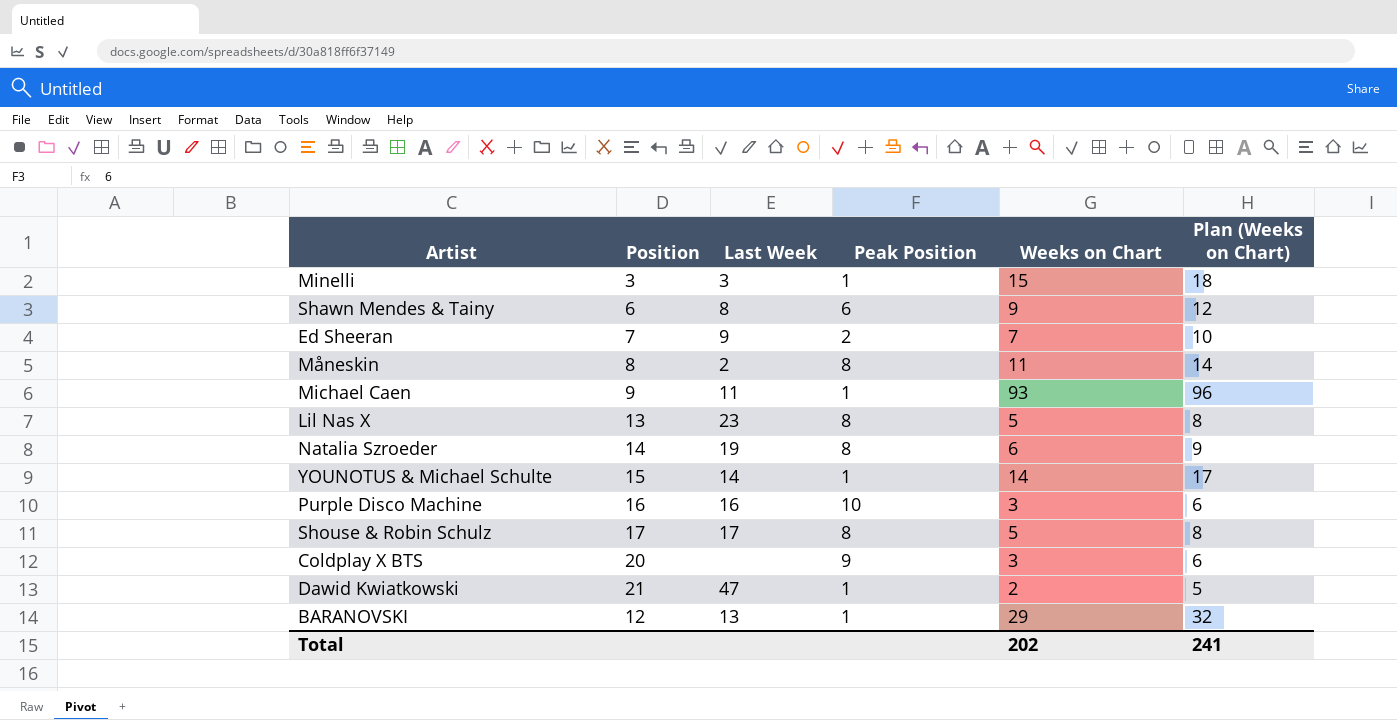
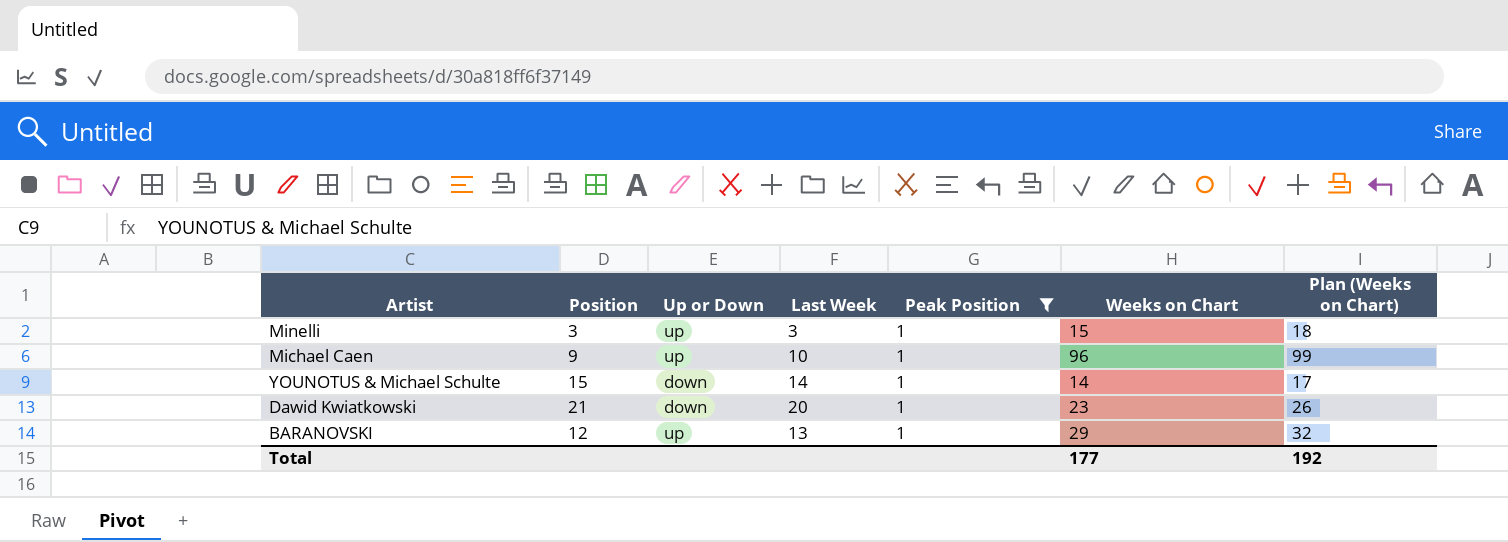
filter: none -> Peak Position = 1
column Up or Down | position: none -> 3
Michael Caen | Last Week: 11 -> 10
Michael Caen | Weeks on Chart: 93 -> 96
Michael Caen | Plan (Weeks on Chart): 96 -> 99
Dawid Kwiatkowski | Last Week: 47 -> 20
Dawid Kwiatkowski | Weeks on Chart: 2 -> 23
Dawid Kwiatkowski | Plan (Weeks on Chart): 5 -> 26
Total | Weeks on Chart: 202 -> 177
Total | Plan (Weeks on Chart): 241 -> 192

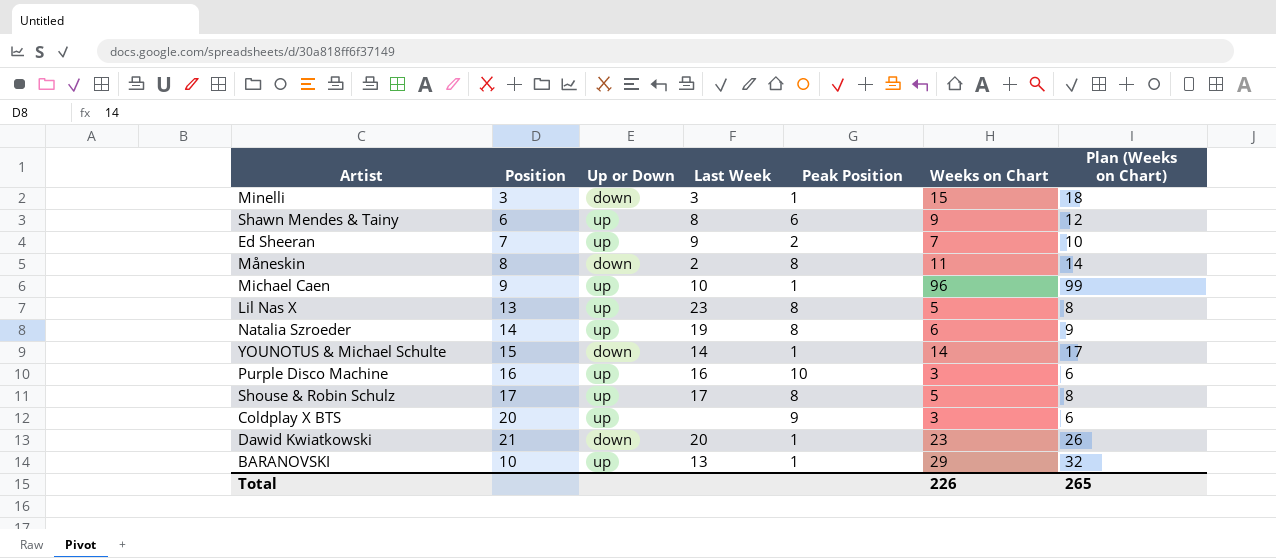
filter: Peak Position = 1 -> none
Minelli | Up or Down: up -> down
BARANOVSKI | Position: 12 -> 10
Total | Weeks on Chart: 177 -> 226
Total | Plan (Weeks on Chart): 192 -> 265

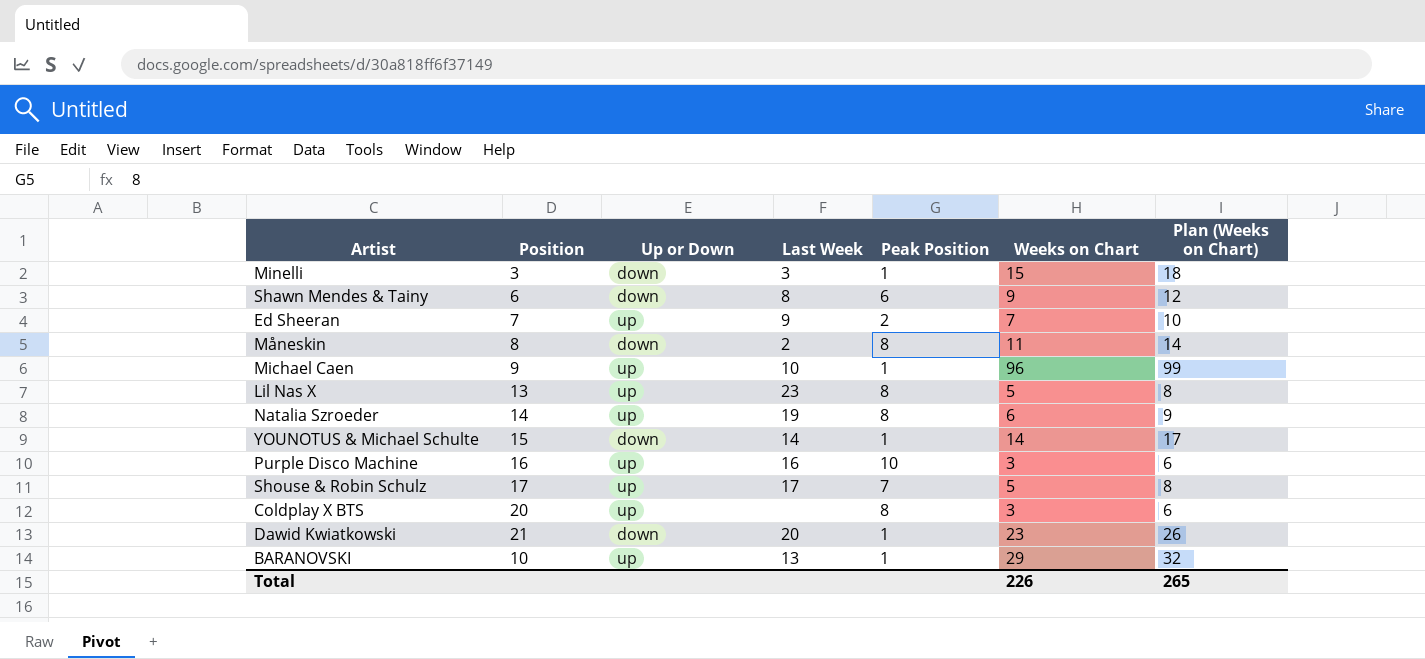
Shawn Mendes & Tainy | Up or Down: up -> down
Shouse & Robin Schulz | Peak Position: 8 -> 7
Coldplay X BTS | Peak Position: 9 -> 8

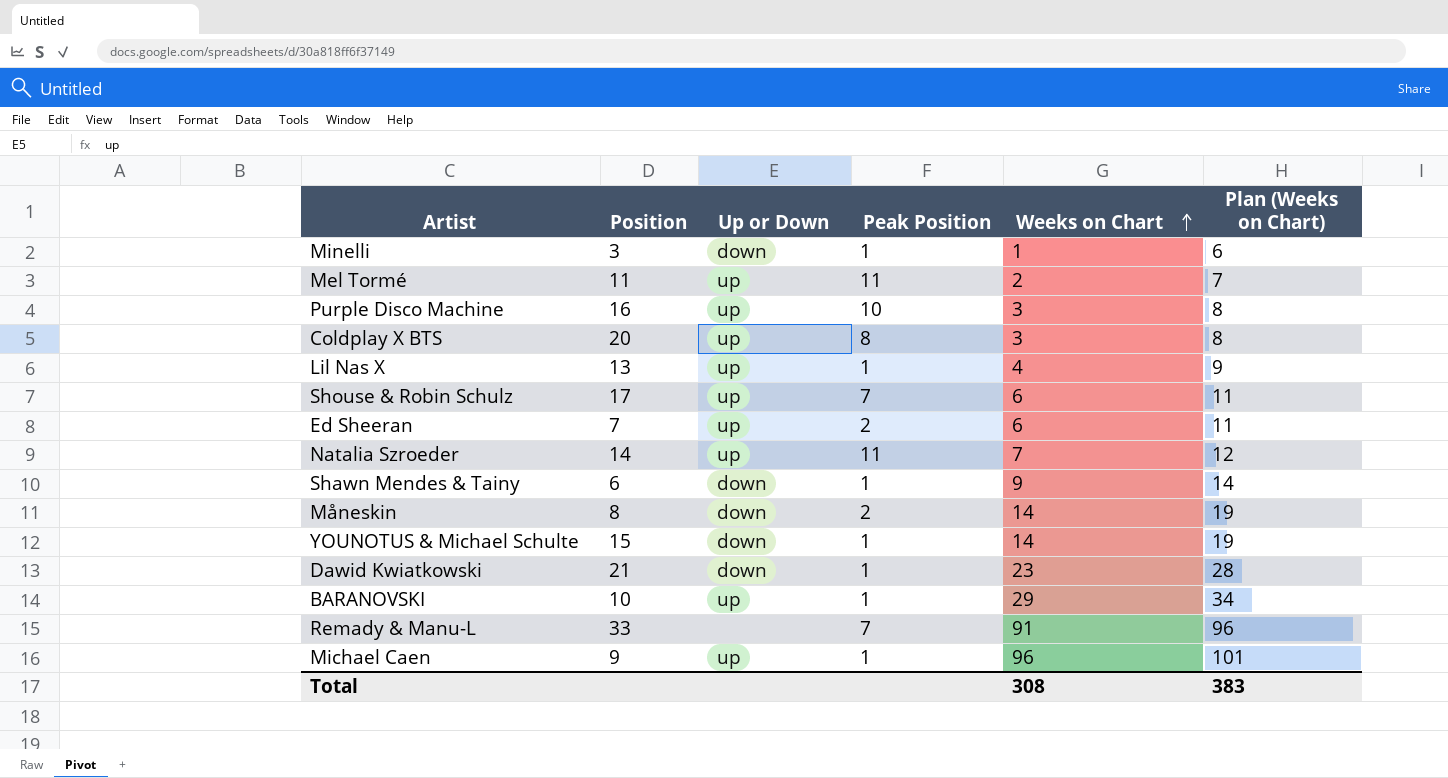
row order: none -> Weeks on Chart ascending
column Last Week | position: 4 -> none
column Plan (Weeks on Chart) | formula: [Weeks on Chart] + 3 -> [Weeks on Chart] + 5
Minelli | Weeks on Chart: 15 -> 1
row Mel Tormé: none -> 11 | up | 11 | 2 | 7
Lil Nas X | Peak Position: 8 -> 1
Lil Nas X | Weeks on Chart: 5 -> 4
Shouse & Robin Schulz | Weeks on Chart: 5 -> 6
Ed Sheeran | Weeks on Chart: 7 -> 6
Natalia Szroeder | Peak Position: 8 -> 11
Natalia Szroeder | Weeks on Chart: 6 -> 7
Shawn Mendes & Tainy | Peak Position: 6 -> 1
Måneskin | Peak Position: 8 -> 2
Måneskin | Weeks on Chart: 11 -> 14
row Remady & Manu-L: none -> 33 | none | 7 | 91 | 96
Total | Weeks on Chart: 226 -> 308
Total | Plan (Weeks on Chart): 265 -> 383

